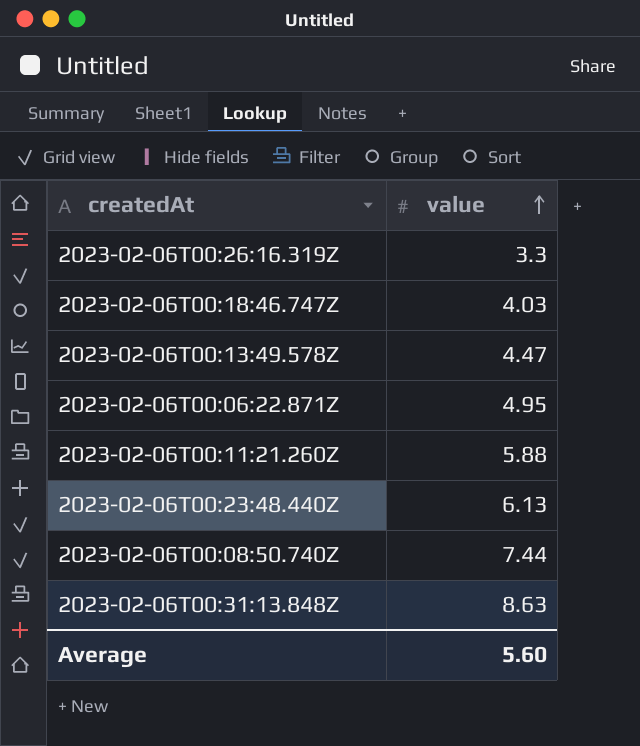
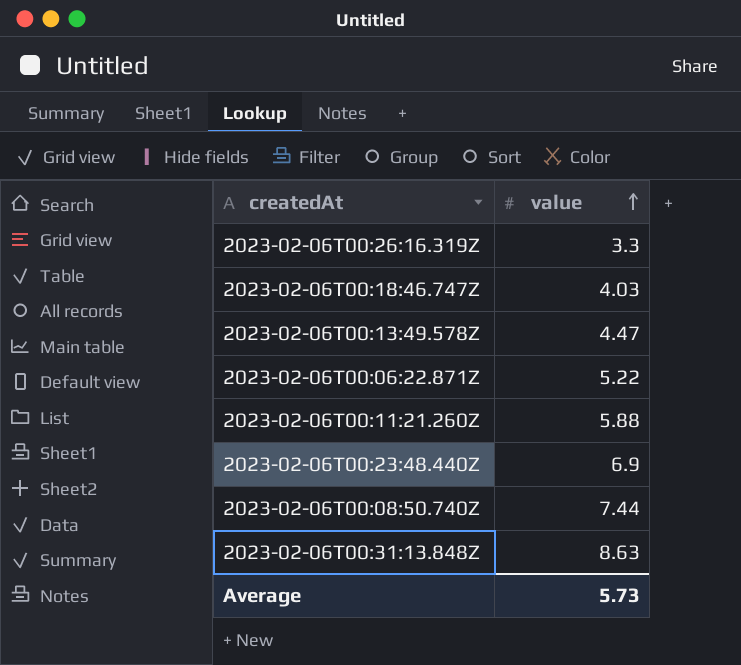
2023-02-06T00:06:22.871Z | value: 4.95 -> 5.22
2023-02-06T00:23:48.440Z | value: 6.13 -> 6.9
Average | value: 5.60 -> 5.73

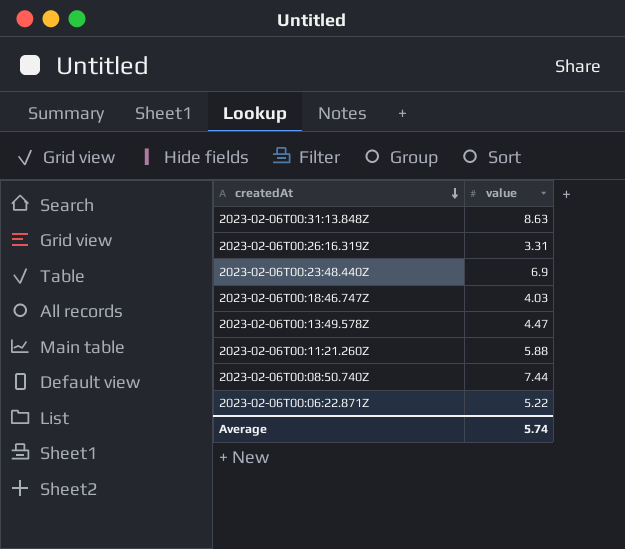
row order: value ascending -> createdAt descending
2023-02-06T00:26:16.319Z | value: 3.3 -> 3.31
Average | value: 5.73 -> 5.74

